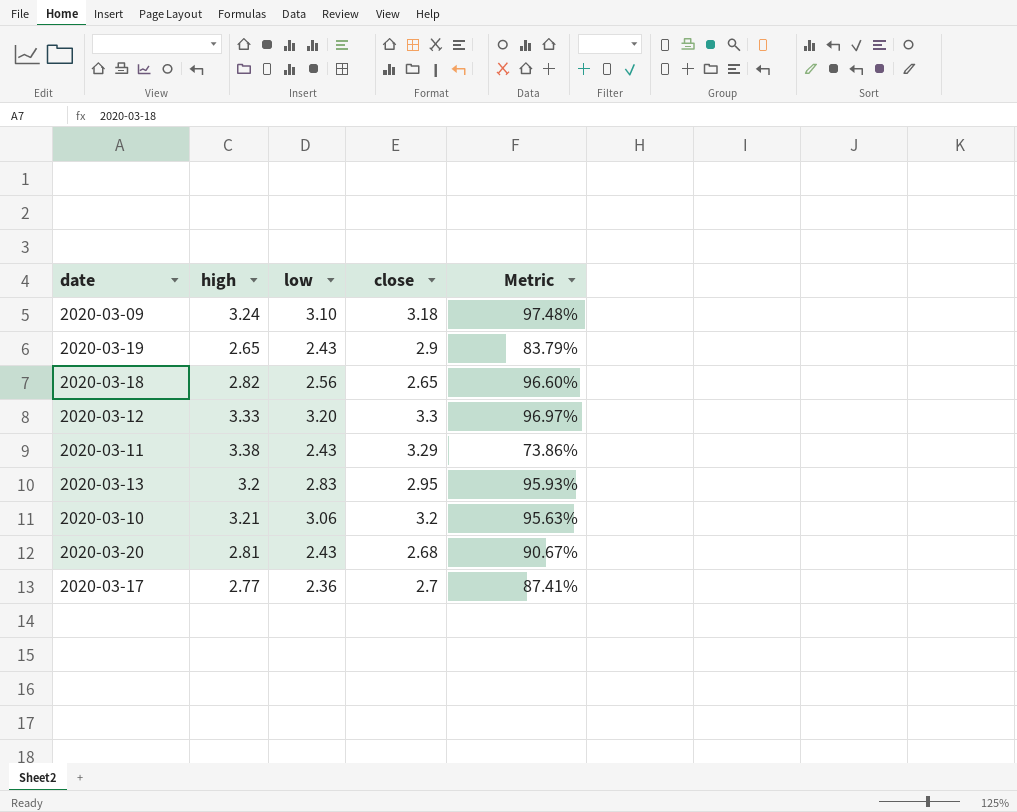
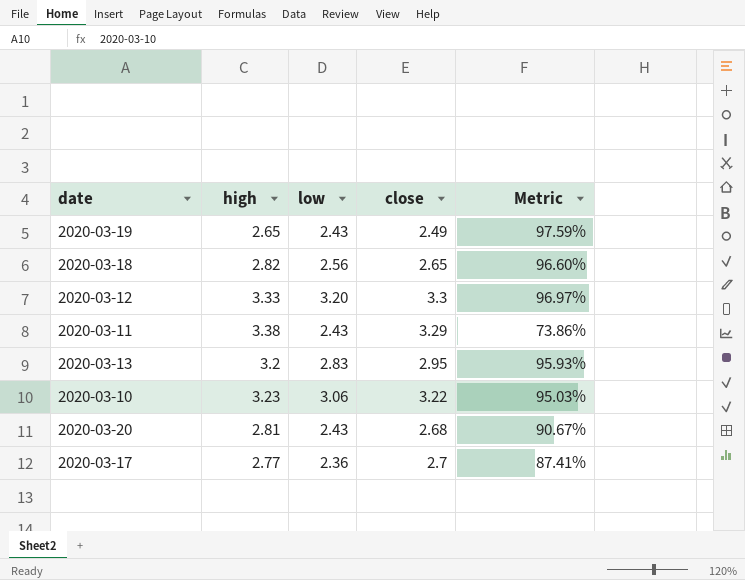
row 2020-03-09: 3.24 | 3.10 | 3.18 | 97.48% -> none
2020-03-19 | close: 2.9 -> 2.49
2020-03-19 | Metric: 83.79% -> 97.59%
2020-03-10 | high: 3.21 -> 3.23
2020-03-10 | close: 3.2 -> 3.22
2020-03-10 | Metric: 95.63% -> 95.03%

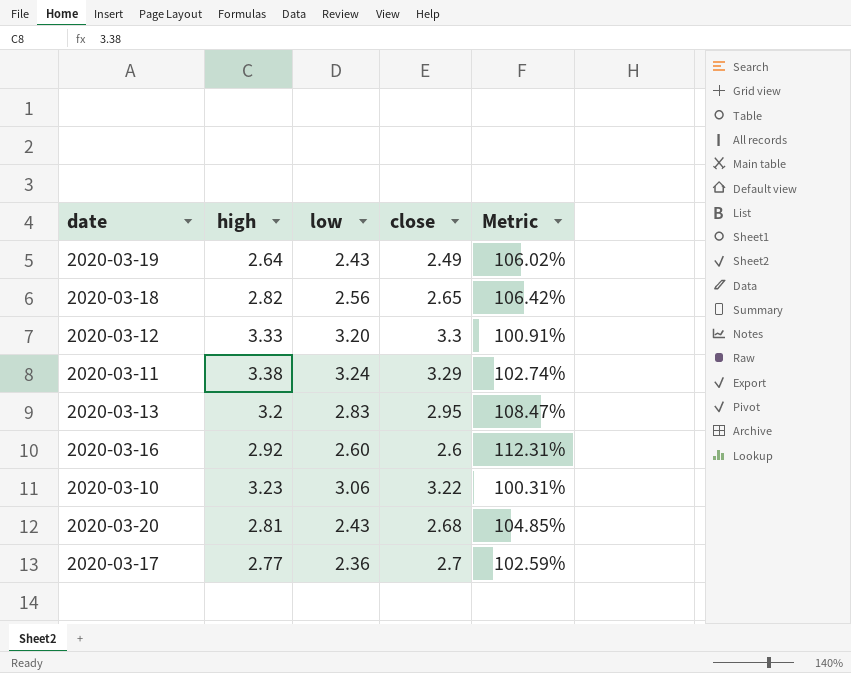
column Metric | formula: [low] / [close] -> [high] / [close]
2020-03-19 | high: 2.65 -> 2.64
2020-03-11 | low: 2.43 -> 3.24
row 2020-03-16: none -> 2.92 | 2.60 | 2.6 | 112.31%

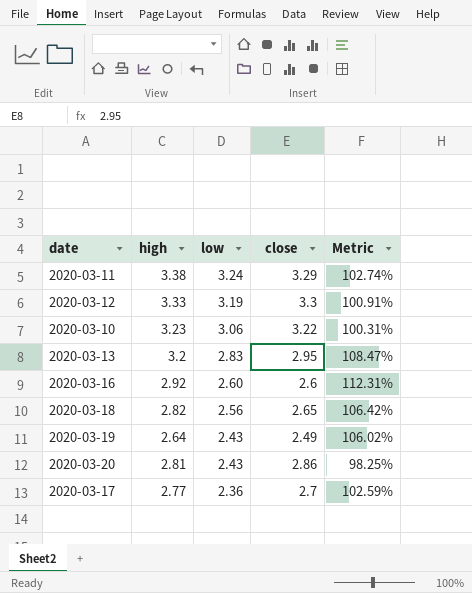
row order: none -> low descending
2020-03-12 | low: 3.20 -> 3.19
2020-03-20 | close: 2.68 -> 2.86
2020-03-20 | Metric: 104.85% -> 98.25%

